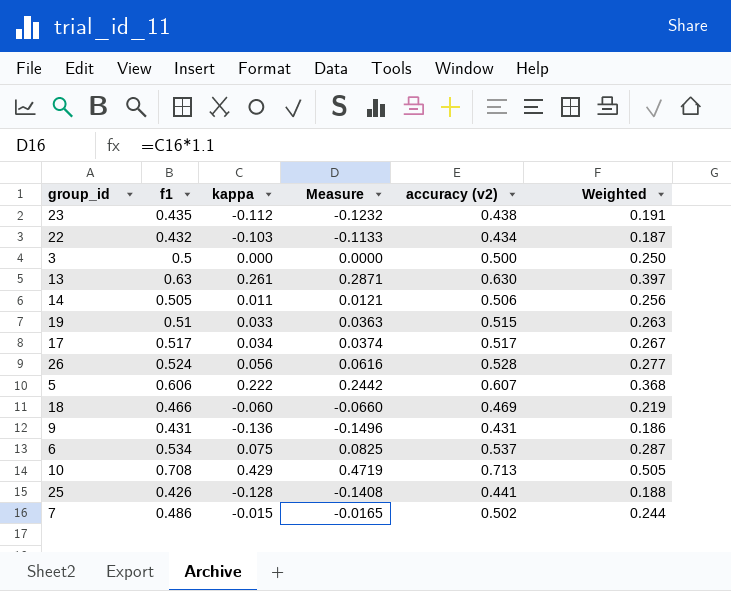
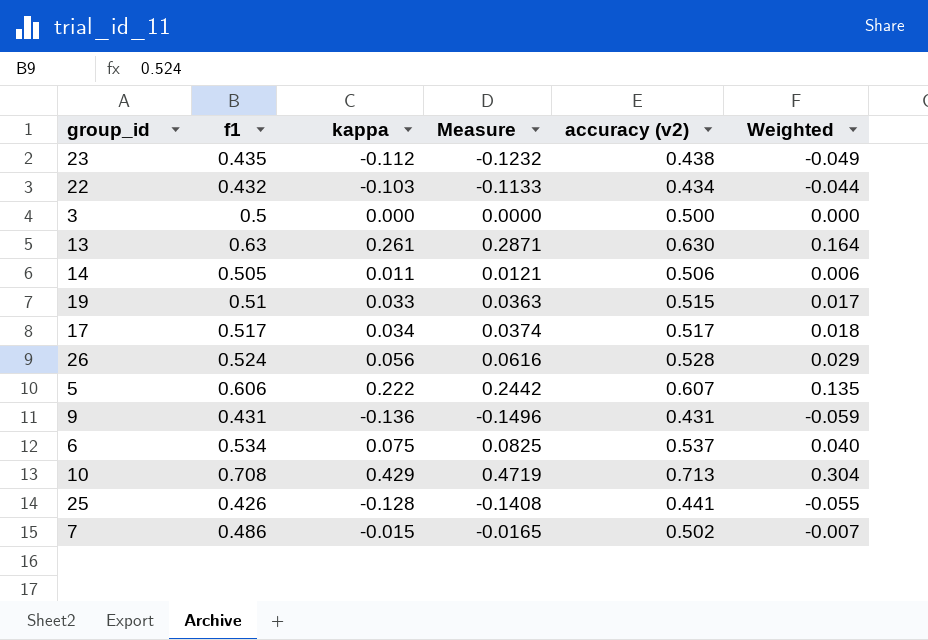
column Weighted | formula: [f1] * [accuracy (v2)] -> [f1] * [kappa]
row 18: 0.466 | -0.060 | -0.0660 | 0.469 | 0.219 -> none

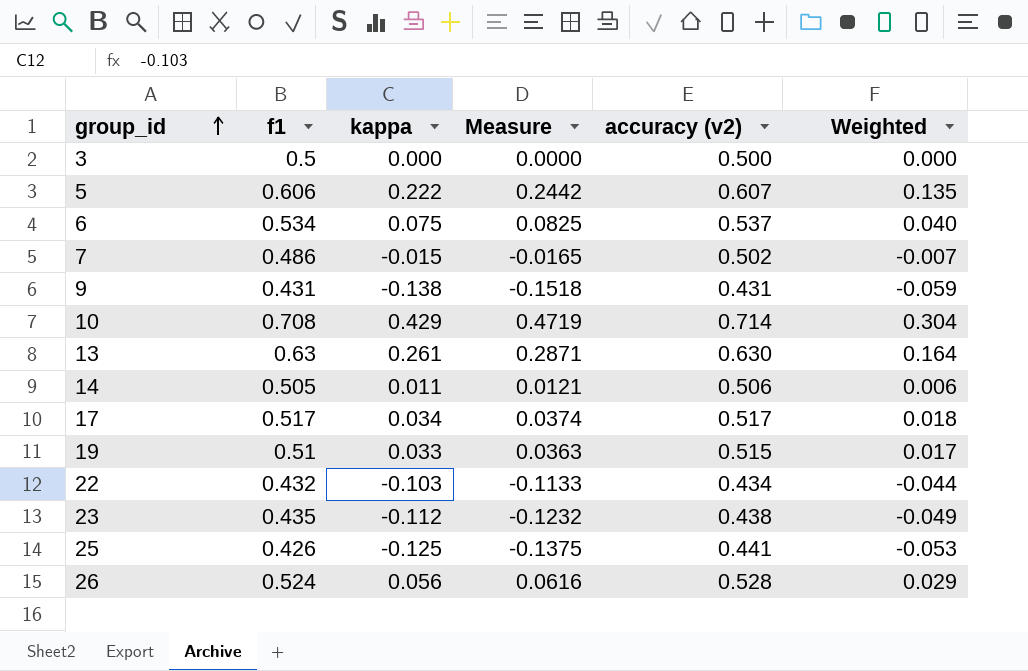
row order: none -> group_id ascending
9 | kappa: -0.136 -> -0.138
9 | Measure: -0.1496 -> -0.1518
10 | accuracy (v2): 0.713 -> 0.714
25 | kappa: -0.128 -> -0.125
25 | Measure: -0.1408 -> -0.1375
25 | Weighted: -0.055 -> -0.053

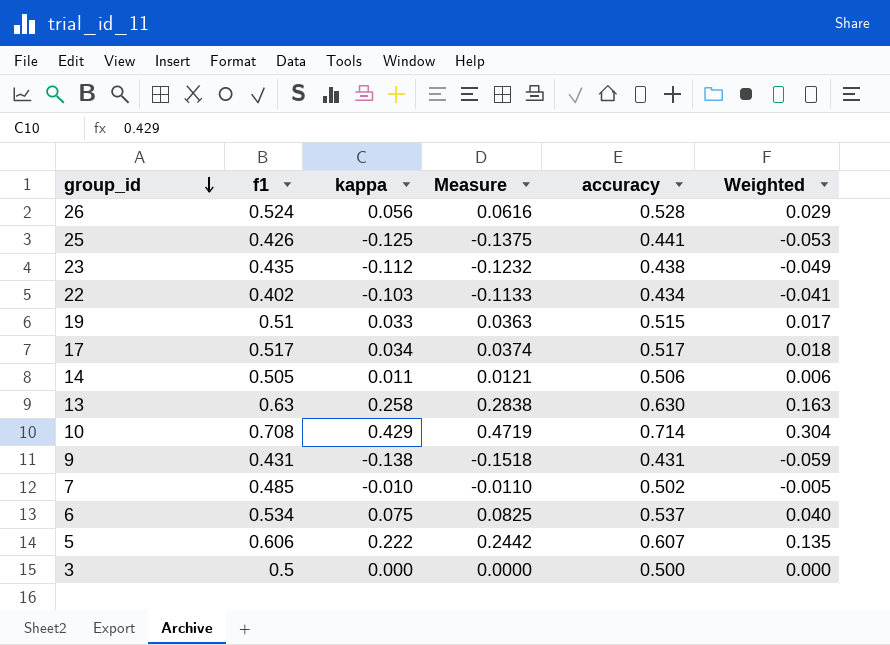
row order: group_id ascending -> group_id descending
column name: accuracy (v2) -> accuracy
22 | f1: 0.432 -> 0.402
22 | Weighted: -0.044 -> -0.041
13 | kappa: 0.261 -> 0.258
13 | Measure: 0.2871 -> 0.2838
13 | Weighted: 0.164 -> 0.163
7 | f1: 0.486 -> 0.485
7 | kappa: -0.015 -> -0.010
7 | Measure: -0.0165 -> -0.0110
7 | Weighted: -0.007 -> -0.005

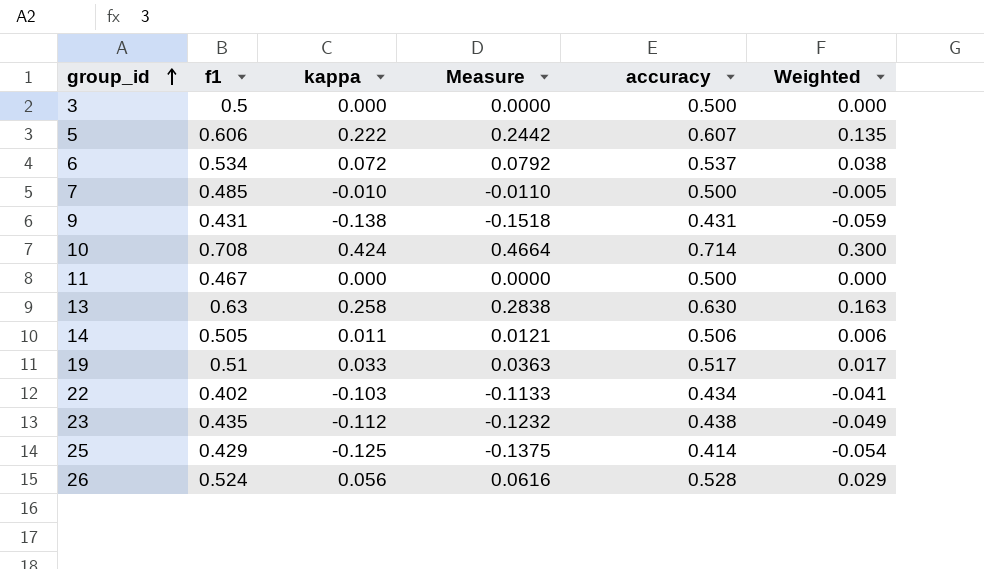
row order: group_id descending -> group_id ascending
row 17: 0.517 | 0.034 | 0.0374 | 0.517 | 0.018 -> none
6 | kappa: 0.075 -> 0.072
6 | Measure: 0.0825 -> 0.0792
6 | Weighted: 0.040 -> 0.038
7 | accuracy: 0.502 -> 0.500
10 | kappa: 0.429 -> 0.424
10 | Measure: 0.4719 -> 0.4664
10 | Weighted: 0.304 -> 0.300
row 11: none -> 0.467 | 0.000 | 0.0000 | 0.500 | 0.000
19 | accuracy: 0.515 -> 0.517
25 | f1: 0.426 -> 0.429
25 | accuracy: 0.441 -> 0.414
25 | Weighted: -0.053 -> -0.054

